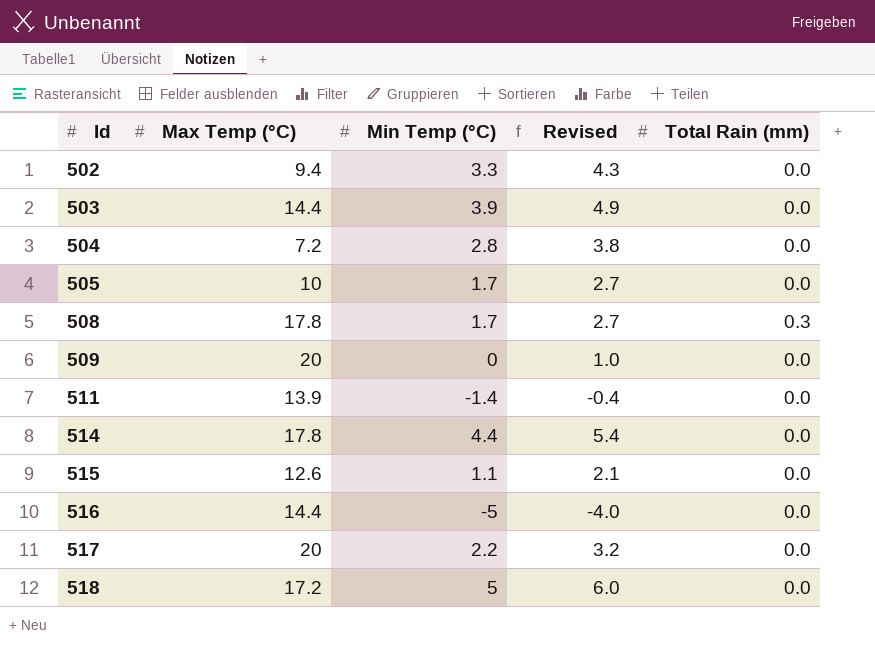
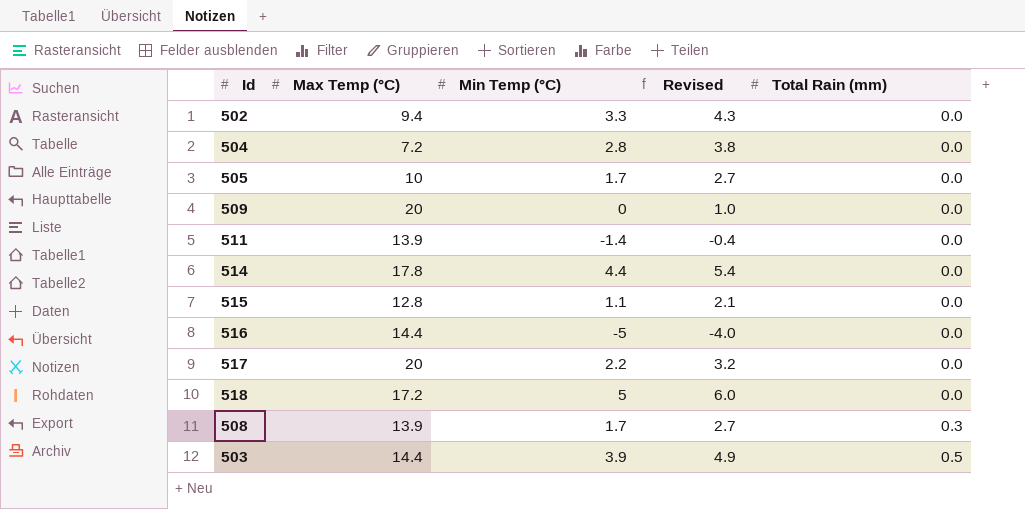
row order: Id ascending -> Total Rain (mm) ascending
515 | Max Temp (°C): 12.6 -> 12.8
508 | Max Temp (°C): 17.8 -> 13.9
503 | Total Rain (mm): 0.0 -> 0.5

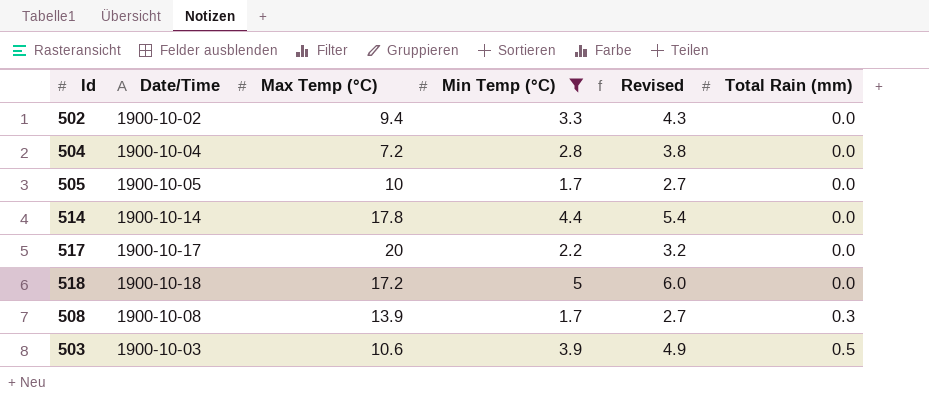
filter: none -> Min Temp (°C) >= 1.7
column Date/Time | position: none -> 2
503 | Max Temp (°C): 14.4 -> 10.6

